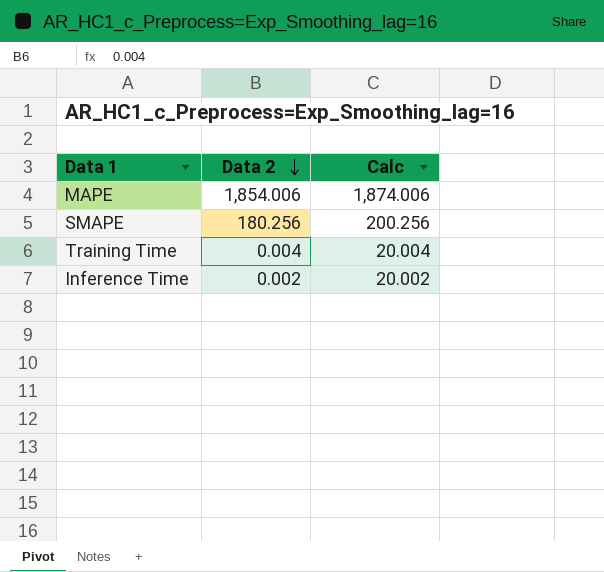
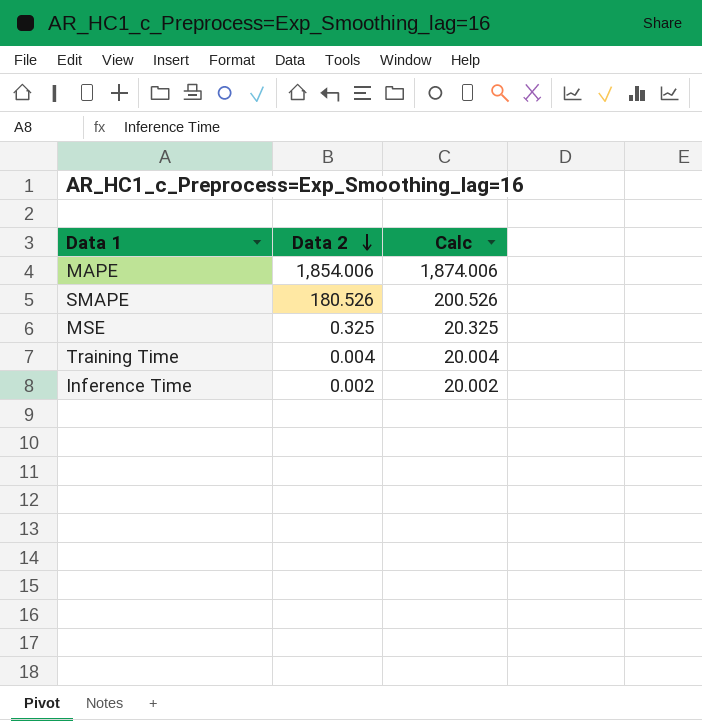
SMAPE | Data 2: 180.256 -> 180.526
SMAPE | Calc: 200.256 -> 200.526
row MSE: none -> 0.325 | 20.325

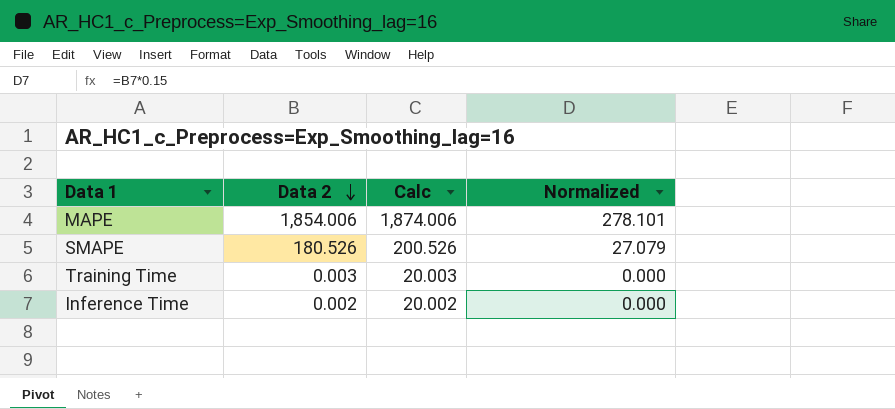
column Normalized | formula: none -> [Data 2] * 0.15
row MSE: 0.325 | 20.325 -> none
Training Time | Data 2: 0.004 -> 0.003
Training Time | Calc: 20.004 -> 20.003

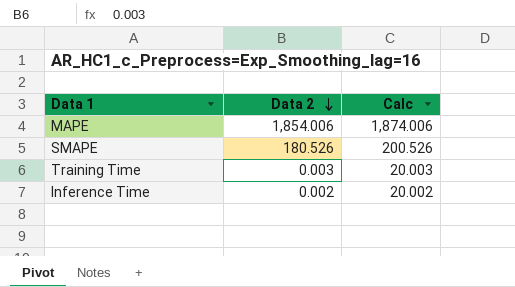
column Normalized | formula: [Data 2] * 0.15 -> none

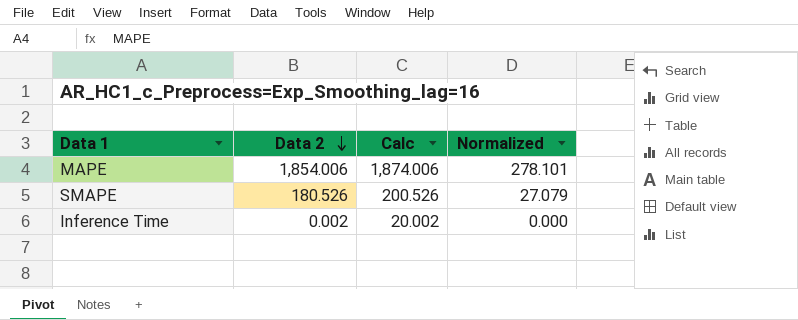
column Normalized | formula: none -> [Data 2] * 0.15
row Training Time: 0.003 | 20.003 -> none

